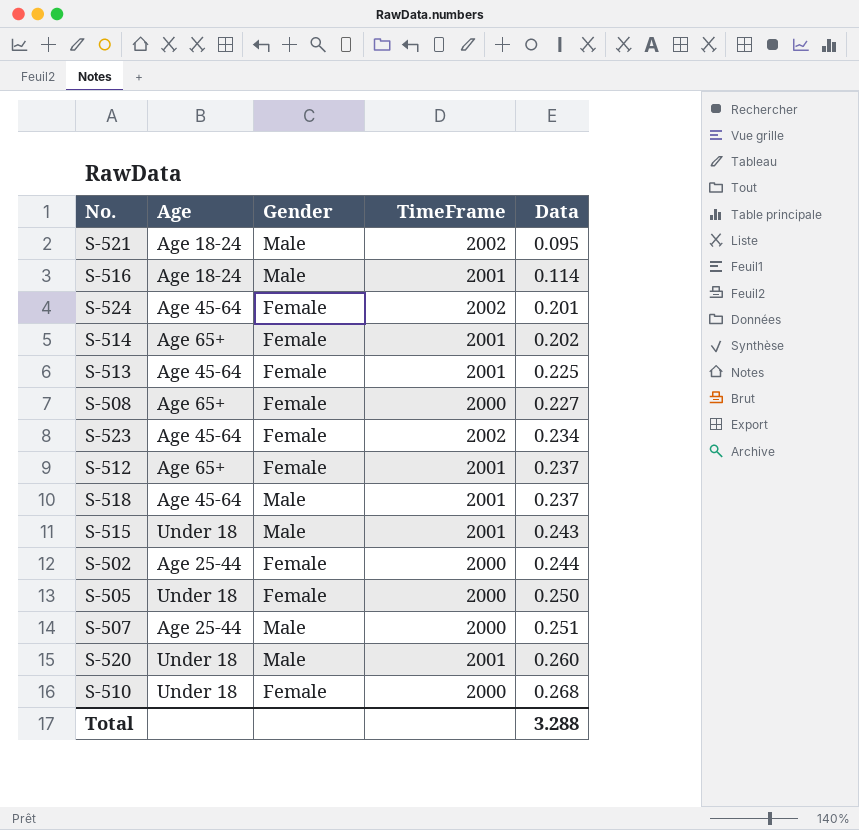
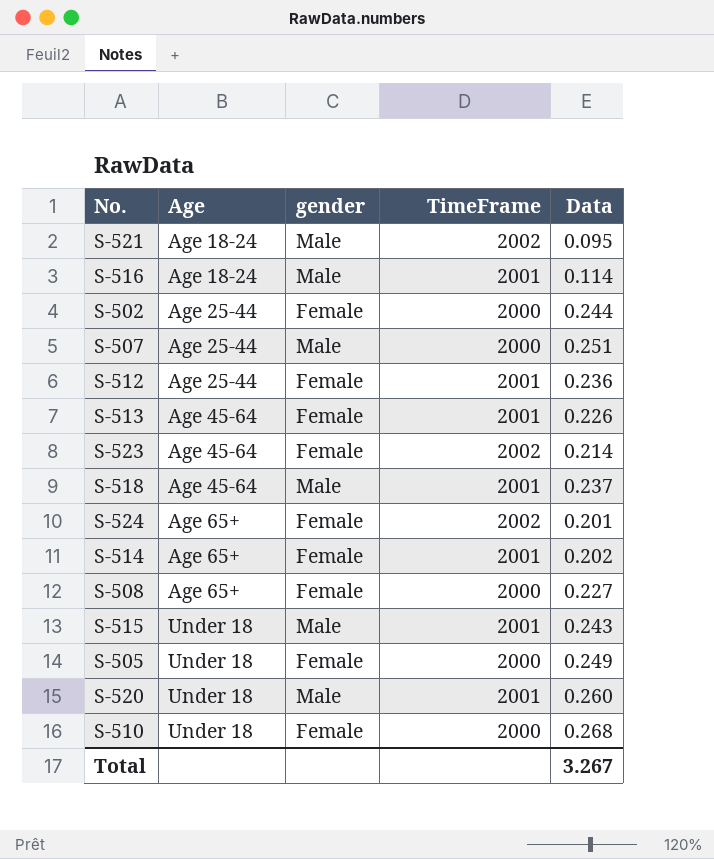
row order: Data ascending -> Age ascending
column name: Gender -> gender
S-512 | Age: Age 65+ -> Age 25-44
S-512 | Data: 0.237 -> 0.236
S-513 | Data: 0.225 -> 0.226
S-523 | Data: 0.234 -> 0.214
S-524 | Age: Age 45-64 -> Age 65+
S-505 | Data: 0.250 -> 0.249
Total | Data: 3.288 -> 3.267

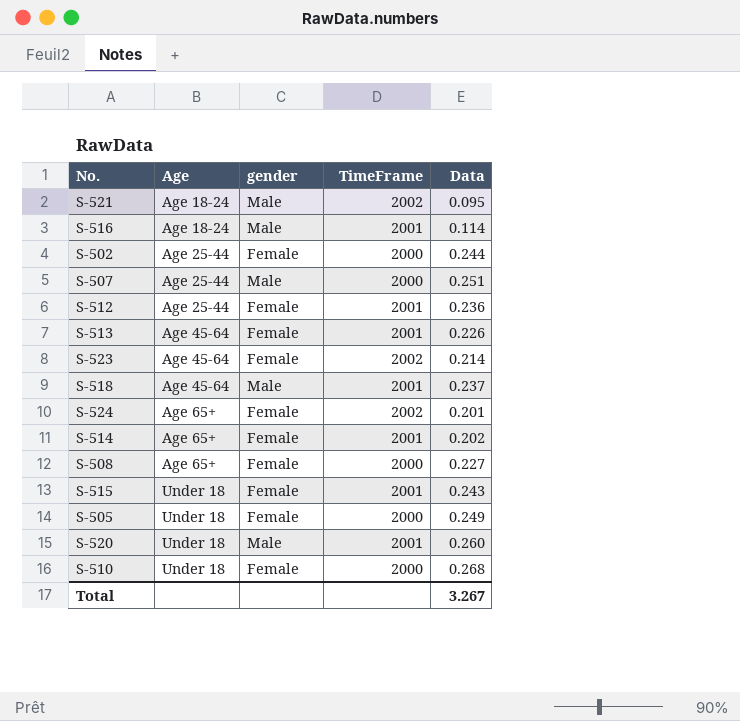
S-515 | gender: Male -> Female

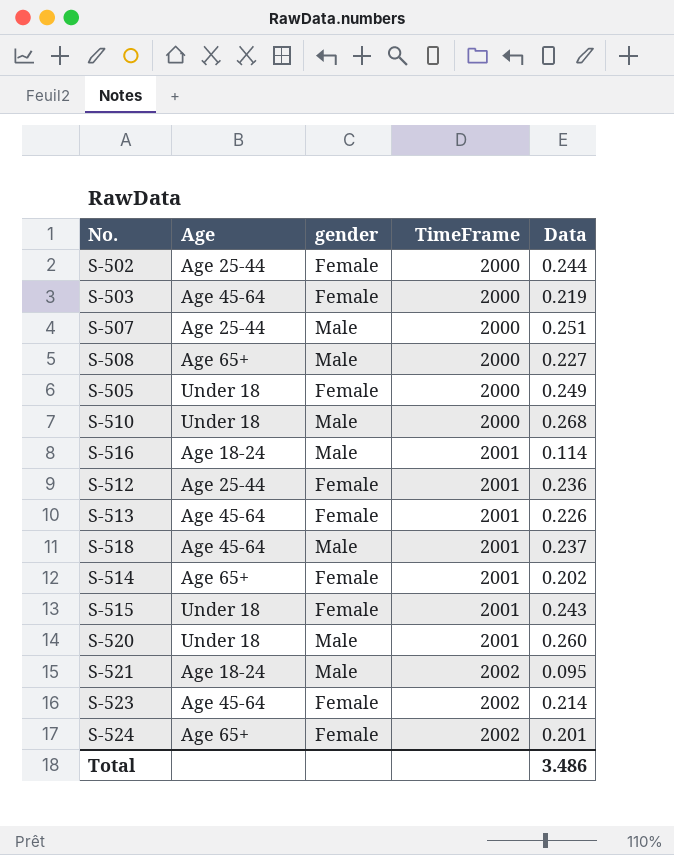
row order: Age ascending -> TimeFrame ascending
row S-503: none -> Age 45-64 | Female | 2000 | 0.219
S-508 | gender: Female -> Male
S-510 | gender: Female -> Male
Total | Data: 3.267 -> 3.486

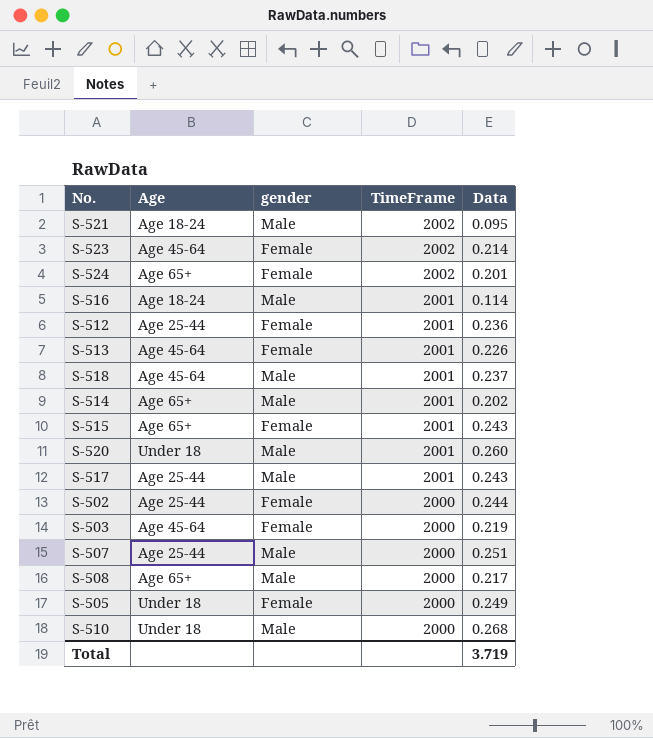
row order: TimeFrame ascending -> TimeFrame descending
S-514 | gender: Female -> Male
S-515 | Age: Under 18 -> Age 65+
row S-517: none -> Age 25-44 | Male | 2001 | 0.243
S-508 | Data: 0.227 -> 0.217
Total | Data: 3.486 -> 3.719

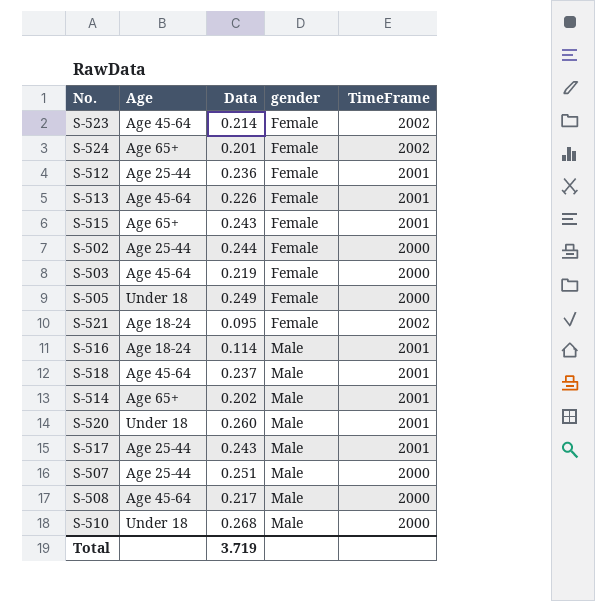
row order: TimeFrame descending -> gender ascending
column Data | position: 5 -> 3
S-521 | gender: Male -> Female
S-508 | Age: Age 65+ -> Age 45-64

